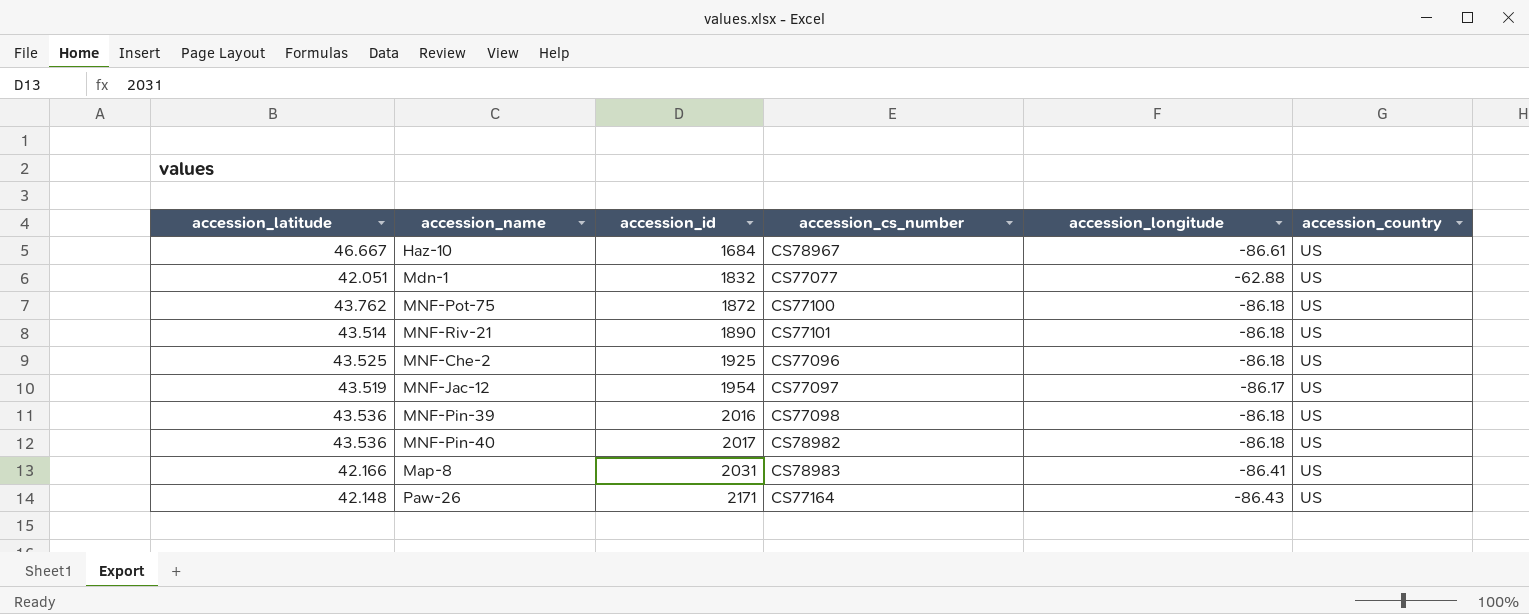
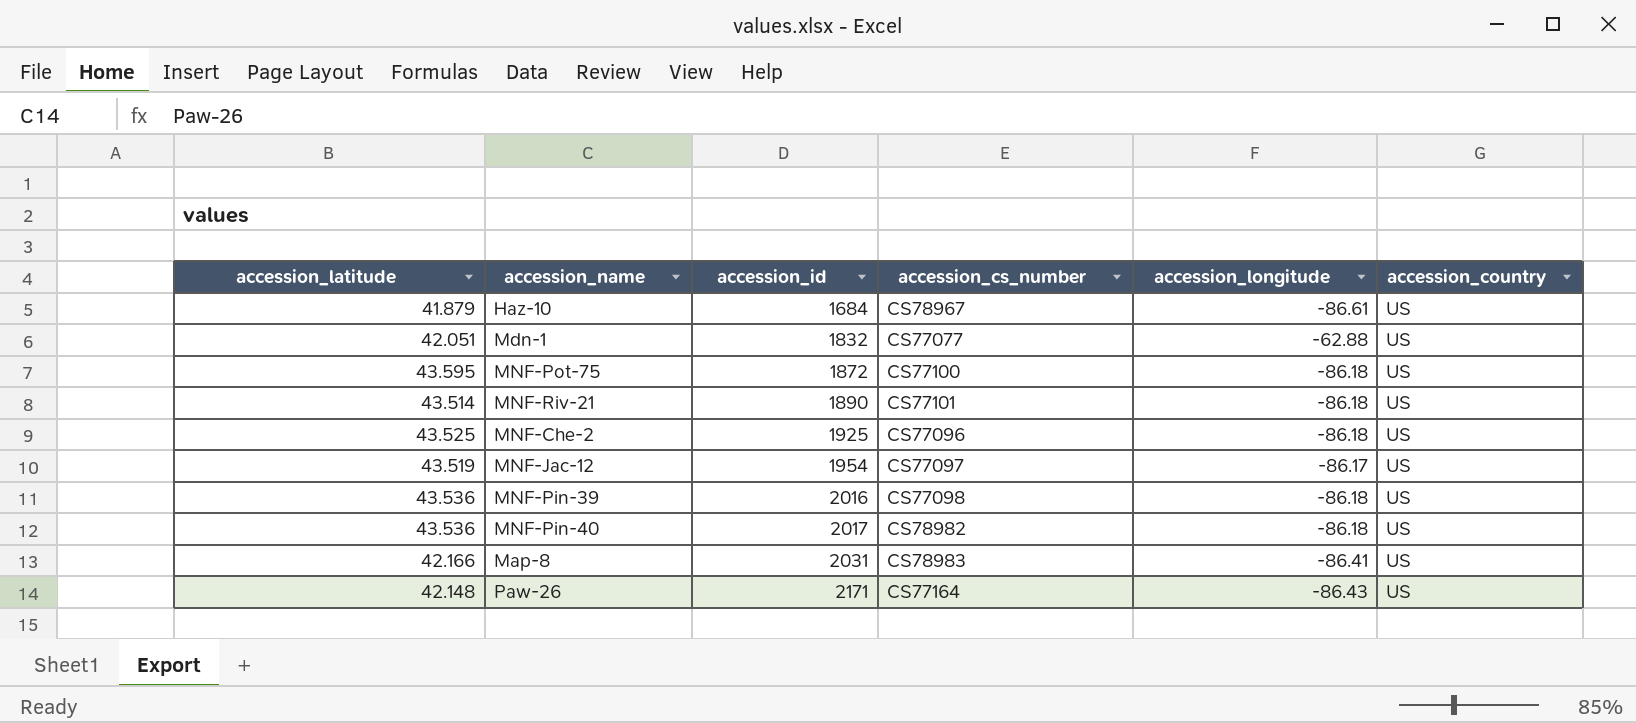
Haz-10 | accession_latitude: 46.667 -> 41.879
MNF-Pot-75 | accession_latitude: 43.762 -> 43.595

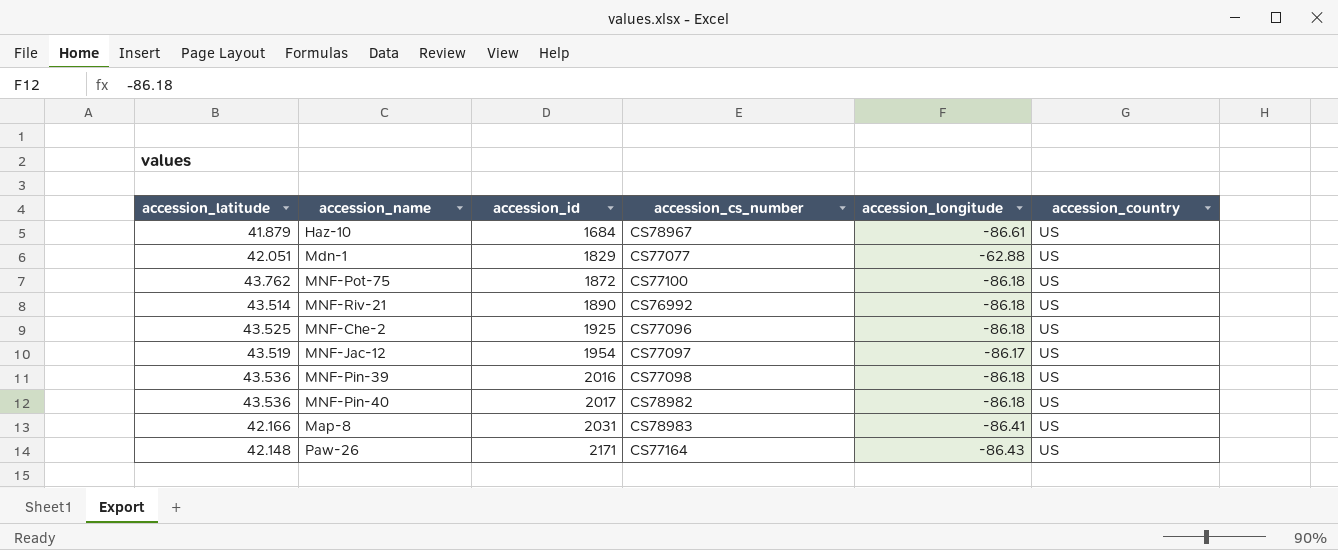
Mdn-1 | accession_id: 1832 -> 1829
MNF-Pot-75 | accession_latitude: 43.595 -> 43.762
MNF-Riv-21 | accession_cs_number: CS77101 -> CS76992

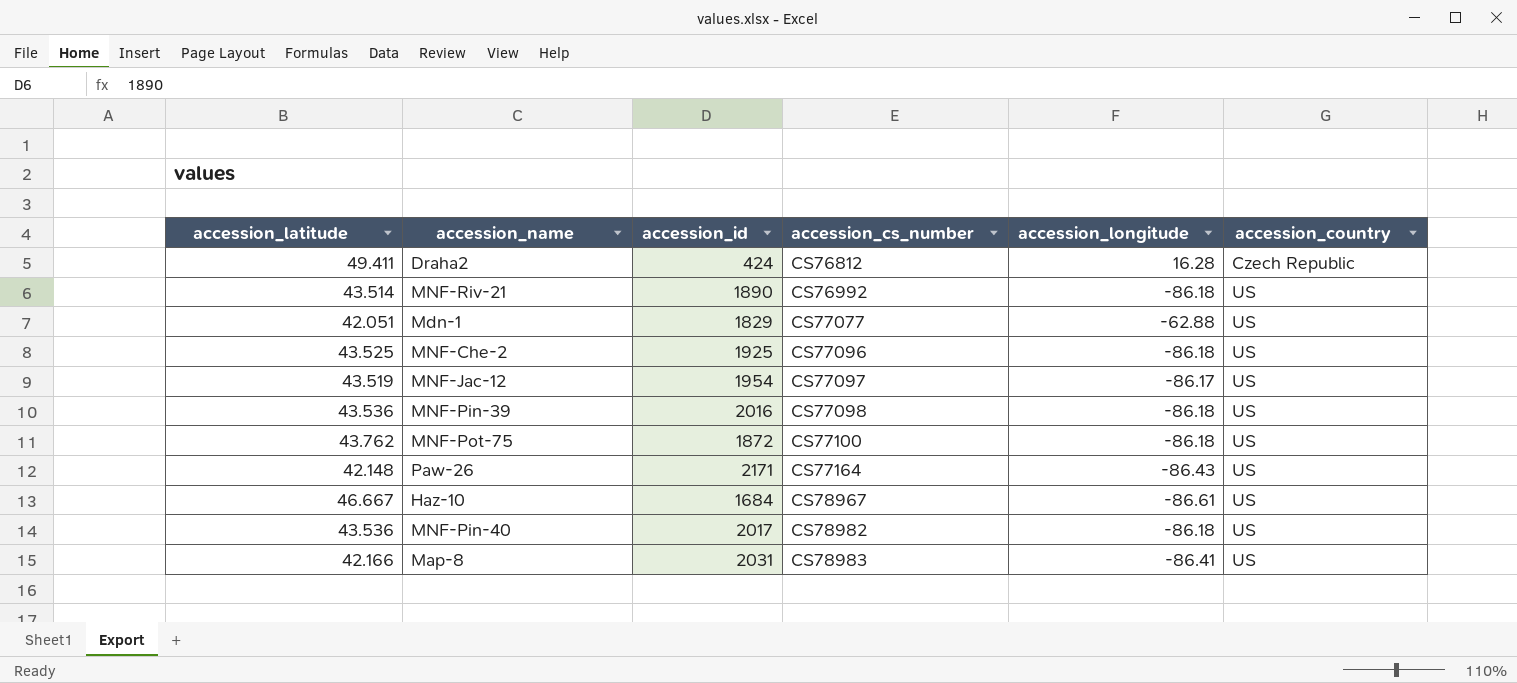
row order: accession_id ascending -> accession_cs_number ascending
row Draha2: none -> 49.411 | 424 | CS76812 | 16.28 | Czech Republic
Haz-10 | accession_latitude: 41.879 -> 46.667

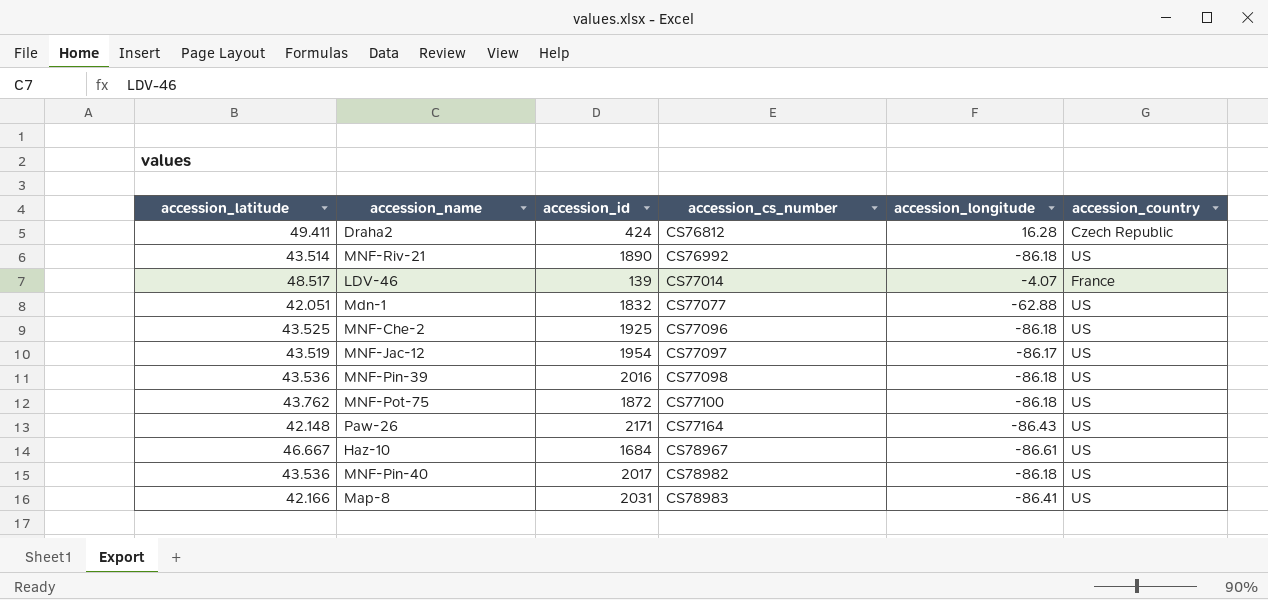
row LDV-46: none -> 48.517 | 139 | CS77014 | -4.07 | France
Mdn-1 | accession_id: 1829 -> 1832

